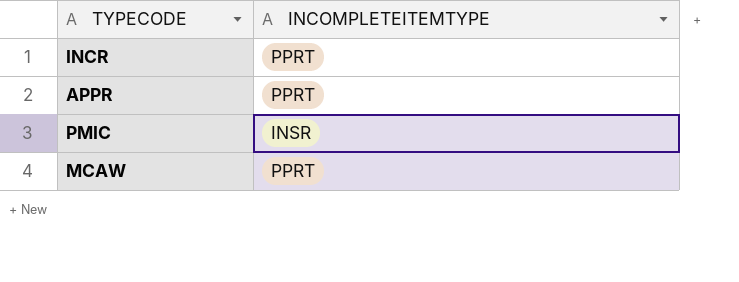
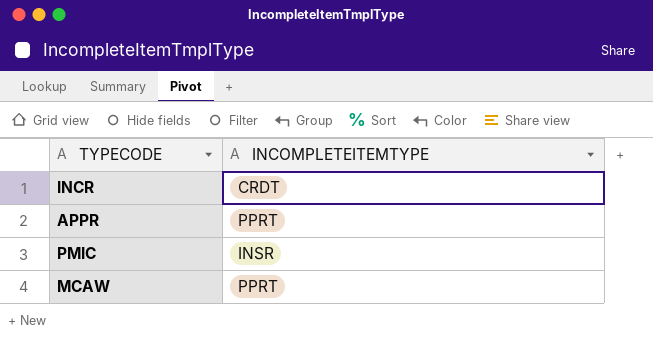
INCR | INCOMPLETEITEMTYPE: PPRT -> CRDT

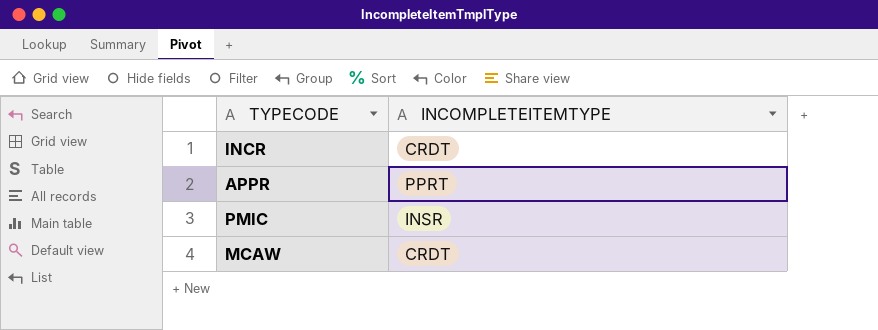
MCAW | INCOMPLETEITEMTYPE: PPRT -> CRDT

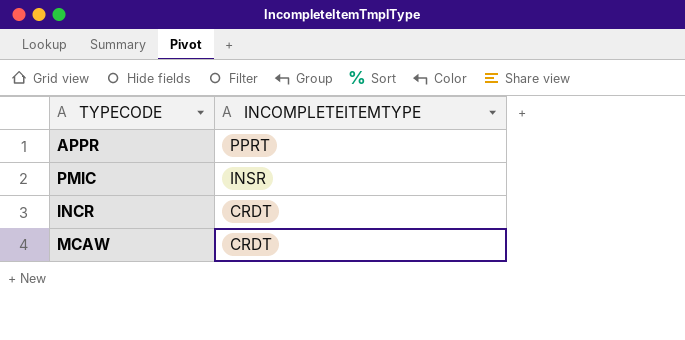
row order: none -> INCOMPLETEITEMTYPE descending

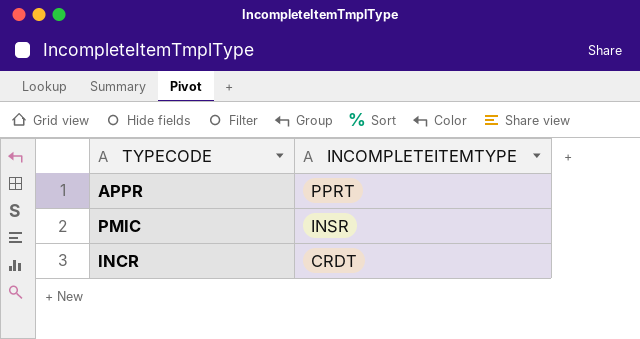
row MCAW: CRDT -> none

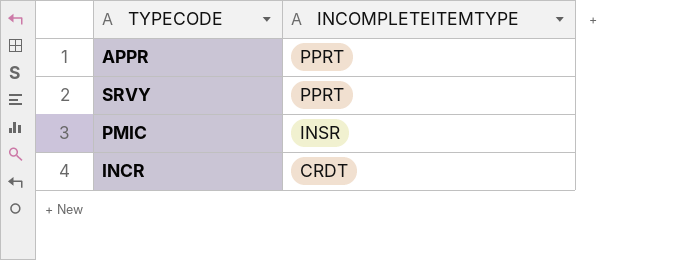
row SRVY: none -> PPRT

